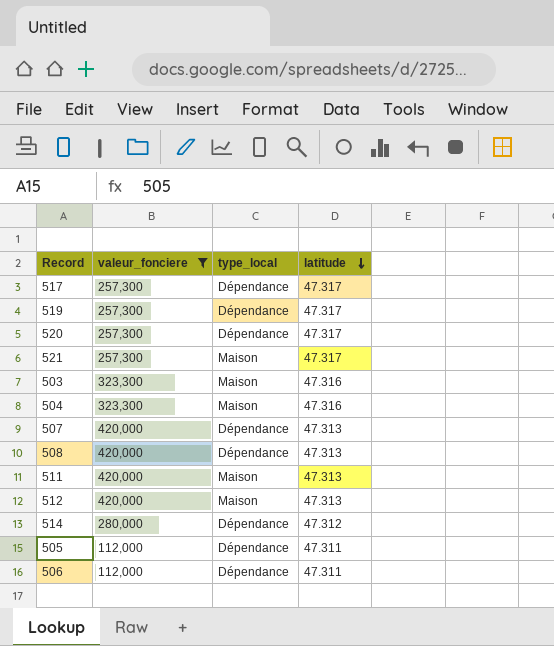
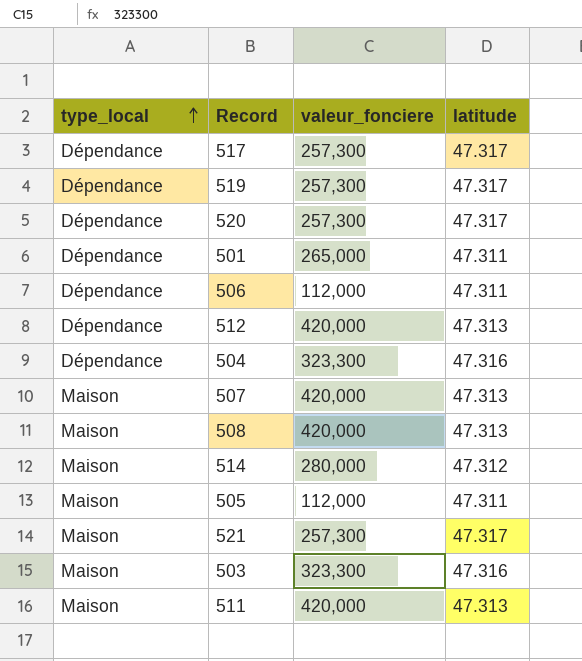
filter: valeur_fonciere != 265,000 -> none
row order: latitude descending -> type_local ascending
column type_local | position: 3 -> 1
512 | type_local: Maison -> Dépendance
504 | type_local: Maison -> Dépendance
507 | type_local: Dépendance -> Maison
508 | type_local: Dépendance -> Maison
514 | type_local: Dépendance -> Maison
505 | type_local: Dépendance -> Maison

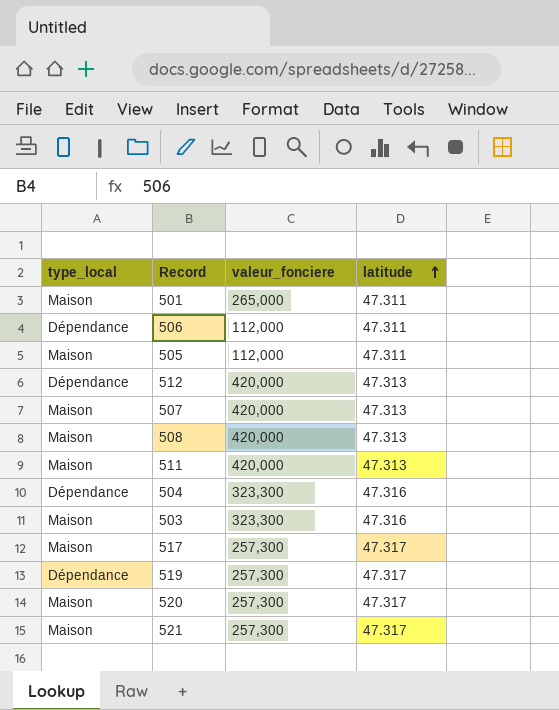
row order: type_local ascending -> latitude ascending
row 514: Maison | 280,000 | 47.312 -> none
501 | type_local: Dépendance -> Maison
517 | type_local: Dépendance -> Maison
520 | type_local: Dépendance -> Maison

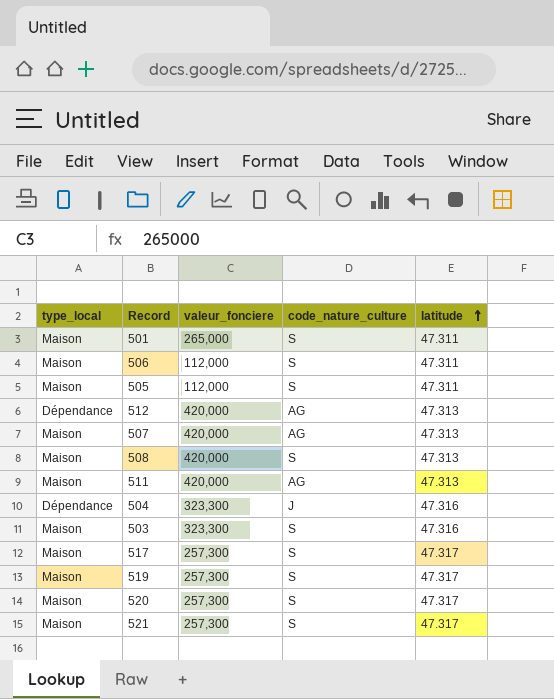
column code_nature_culture | position: none -> 4
506 | type_local: Dépendance -> Maison
519 | type_local: Dépendance -> Maison

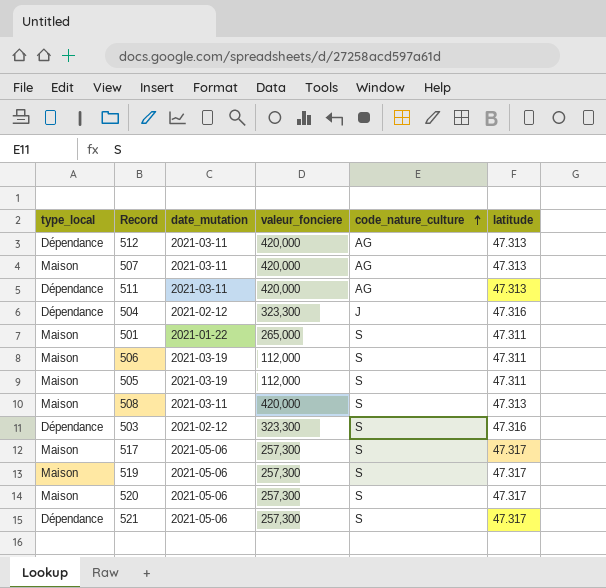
row order: latitude ascending -> code_nature_culture ascending
column date_mutation | position: none -> 3
511 | type_local: Maison -> Dépendance
503 | type_local: Maison -> Dépendance
521 | type_local: Maison -> Dépendance

